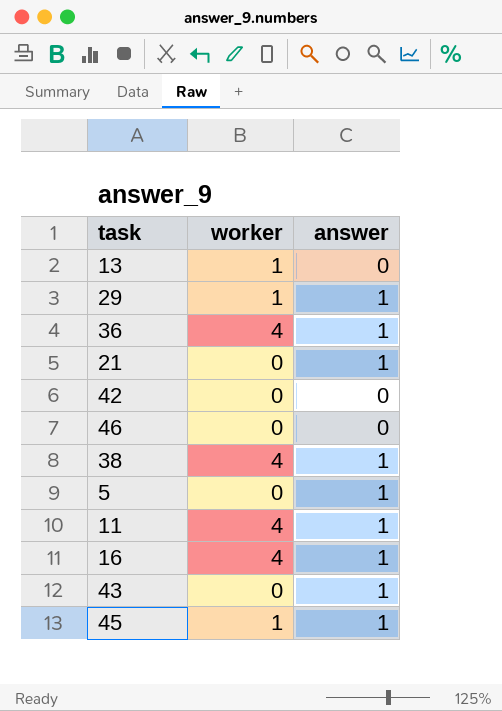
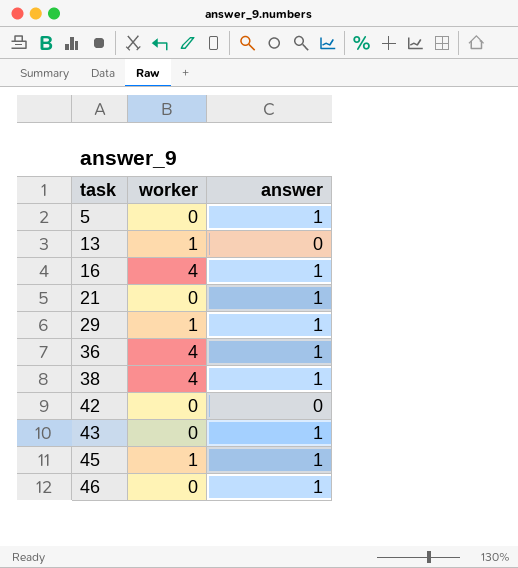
row order: none -> task ascending
row 11: 4 | 1 -> none
46 | answer: 0 -> 1

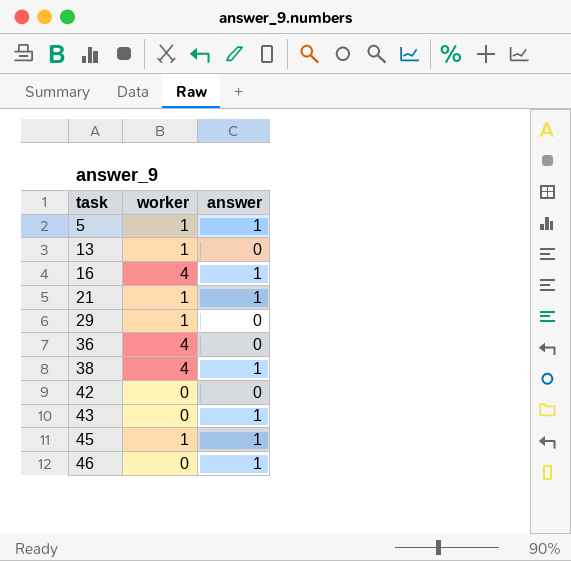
5 | worker: 0 -> 1
21 | worker: 0 -> 1
29 | answer: 1 -> 0
36 | answer: 1 -> 0

